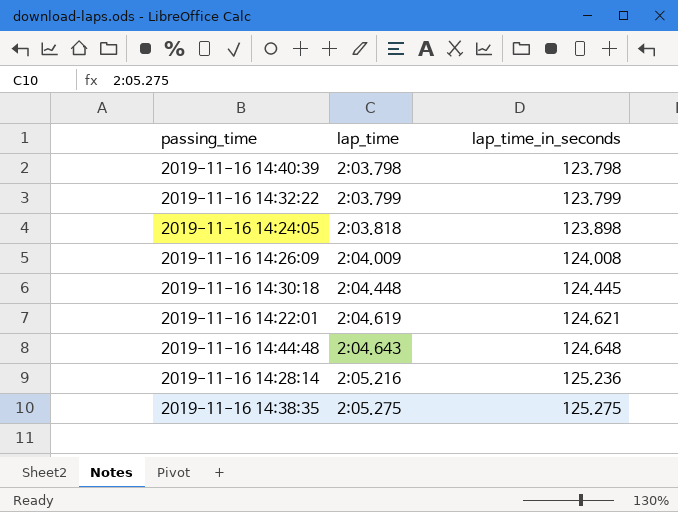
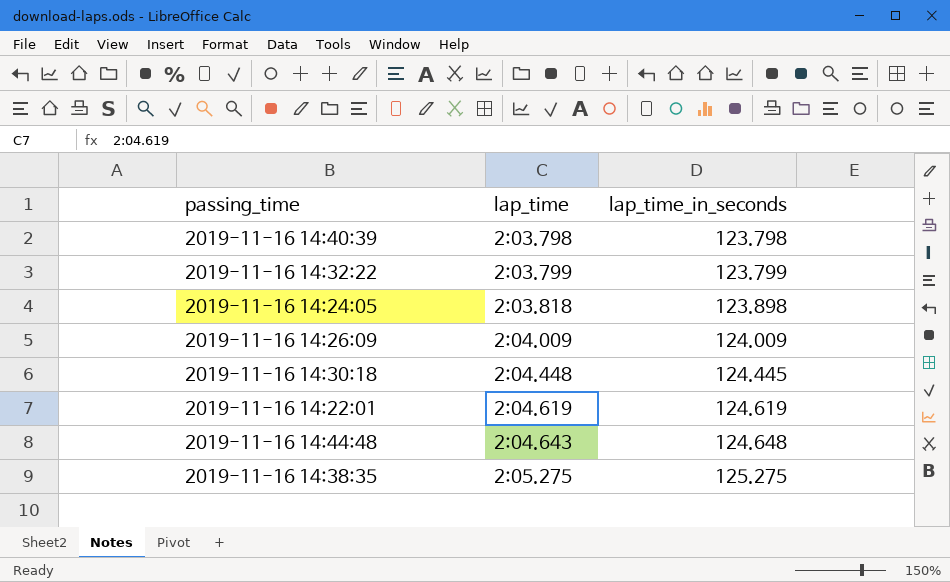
row 2019-11-16 14:28:14: 2:05.216 | 125.236 -> none
2019-11-16 14:26:09 | lap_time_in_seconds: 124.008 -> 124.009
2019-11-16 14:22:01 | lap_time_in_seconds: 124.621 -> 124.619

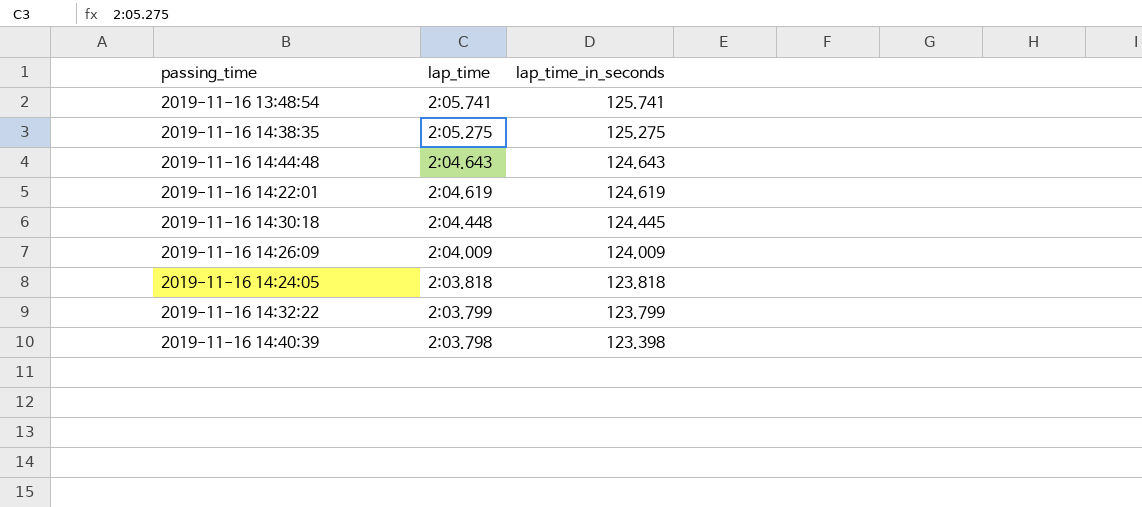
row order: lap_time ascending -> lap_time descending
row 2019-11-16 13:48:54: none -> 2:05.741 | 125.741
2019-11-16 14:44:48 | lap_time_in_seconds: 124.648 -> 124.643
2019-11-16 14:24:05 | lap_time_in_seconds: 123.898 -> 123.818
2019-11-16 14:40:39 | lap_time_in_seconds: 123.798 -> 123.398

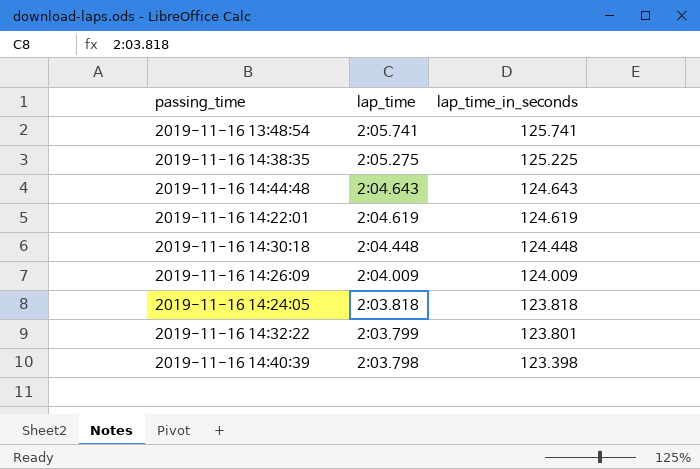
2019-11-16 14:38:35 | lap_time_in_seconds: 125.275 -> 125.225
2019-11-16 14:30:18 | lap_time_in_seconds: 124.445 -> 124.448
2019-11-16 14:32:22 | lap_time_in_seconds: 123.799 -> 123.801

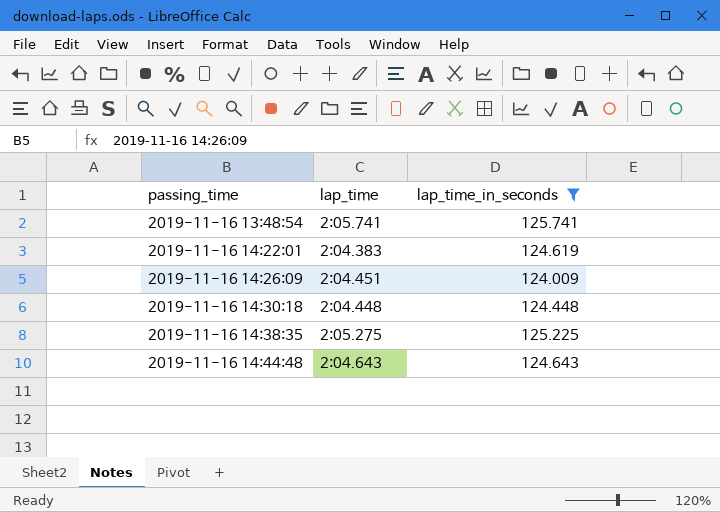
filter: none -> lap_time_in_seconds >= 124.009
row order: lap_time descending -> passing_time ascending
2019-11-16 14:22:01 | lap_time: 2:04.619 -> 2:04.383
2019-11-16 14:26:09 | lap_time: 2:04.009 -> 2:04.451

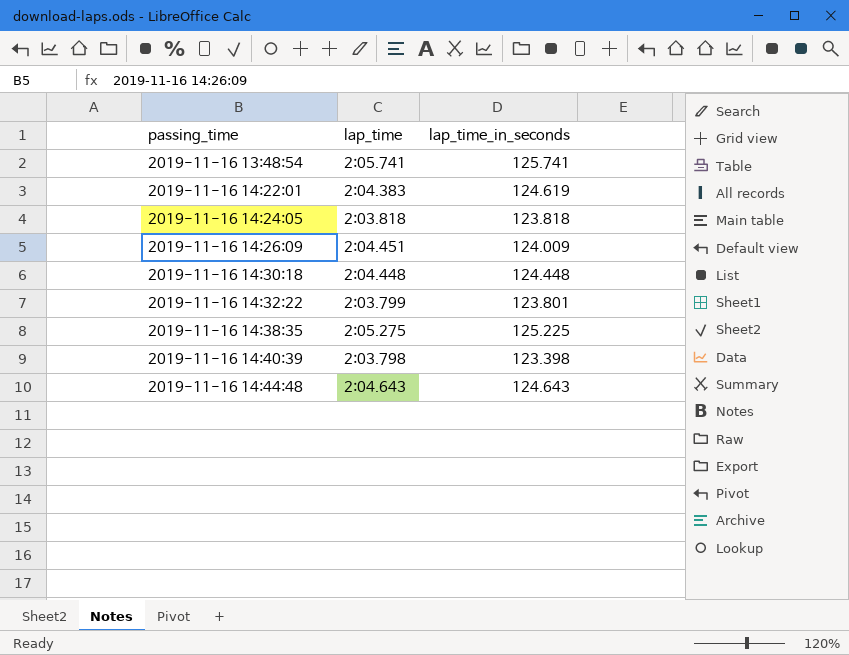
filter: lap_time_in_seconds >= 124.009 -> none

